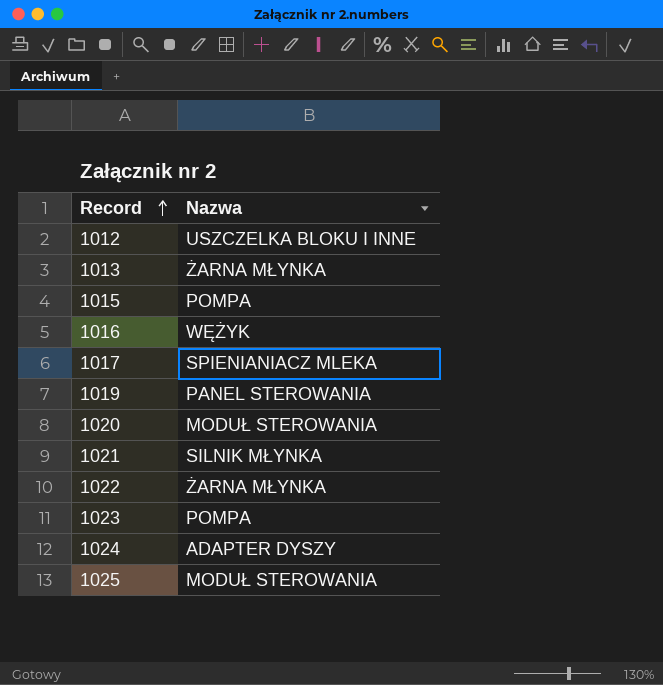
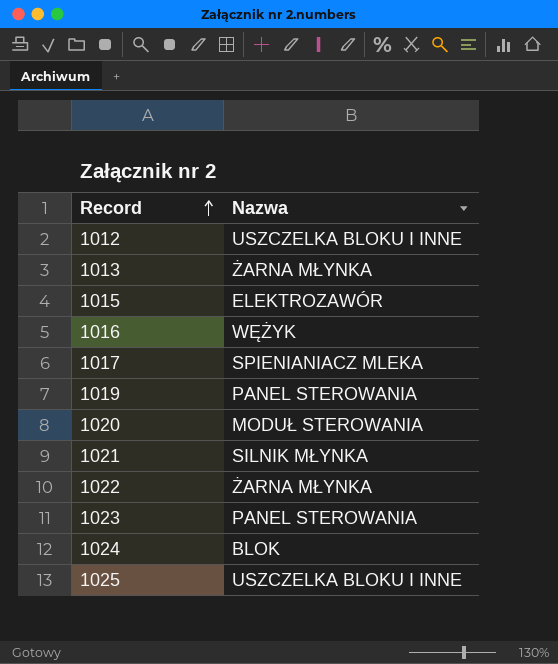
1015 | Nazwa: POMPA -> ELEKTROZAWÓR
1023 | Nazwa: POMPA -> PANEL STEROWANIA
1024 | Nazwa: ADAPTER DYSZY -> BLOK
1025 | Nazwa: MODUŁ STEROWANIA -> USZCZELKA BLOKU I INNE

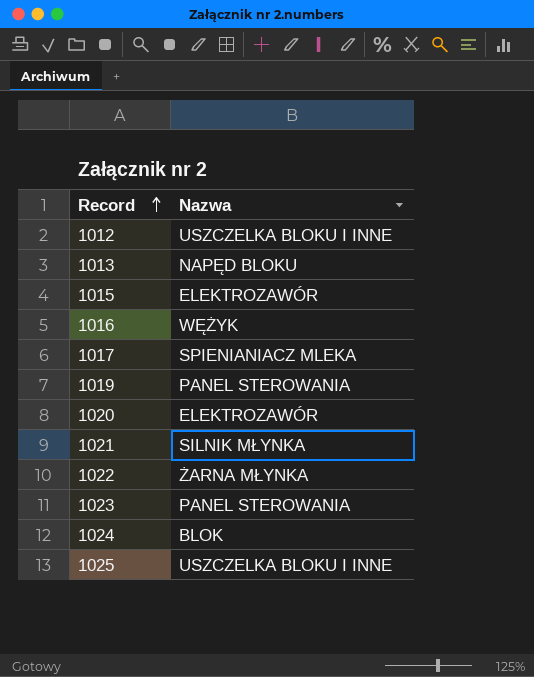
1013 | Nazwa: ŻARNA MŁYNKA -> NAPĘD BLOKU
1020 | Nazwa: MODUŁ STEROWANIA -> ELEKTROZAWÓR

